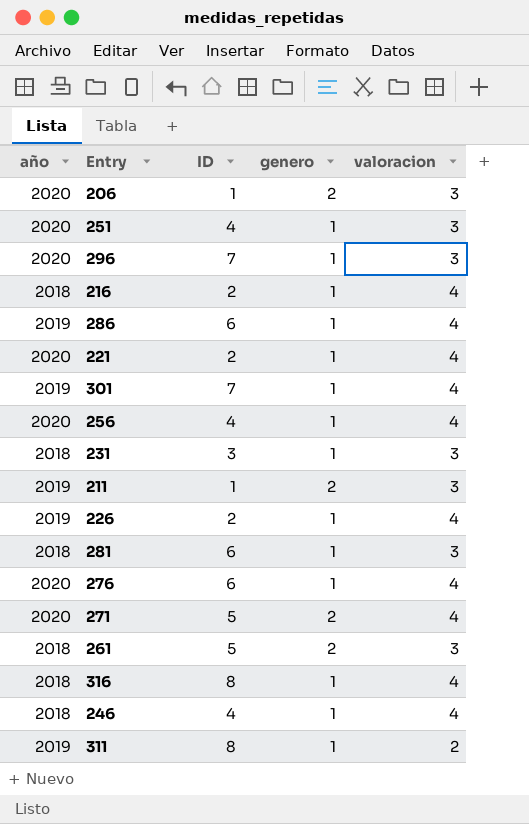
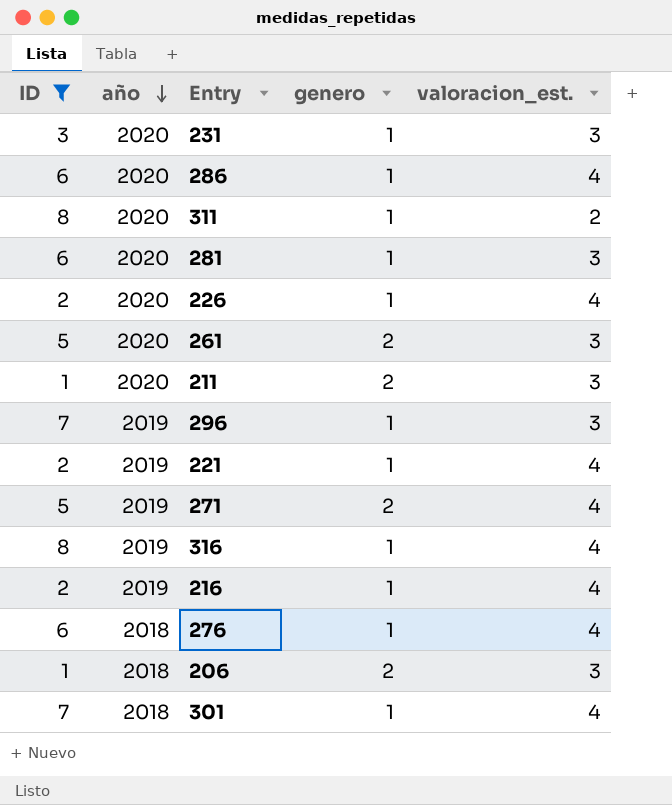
filter: none -> ID != 4
row order: none -> año descending
column ID | position: 3 -> 1
column name: valoracion -> valoracion_est.
231 | año: 2018 -> 2020
286 | año: 2019 -> 2020
311 | año: 2019 -> 2020
281 | año: 2018 -> 2020
226 | año: 2019 -> 2020
261 | año: 2018 -> 2020
211 | año: 2019 -> 2020
296 | año: 2020 -> 2019
221 | año: 2020 -> 2019
271 | año: 2020 -> 2019
316 | año: 2018 -> 2019
216 | año: 2018 -> 2019
276 | año: 2020 -> 2018
206 | año: 2020 -> 2018
301 | año: 2019 -> 2018

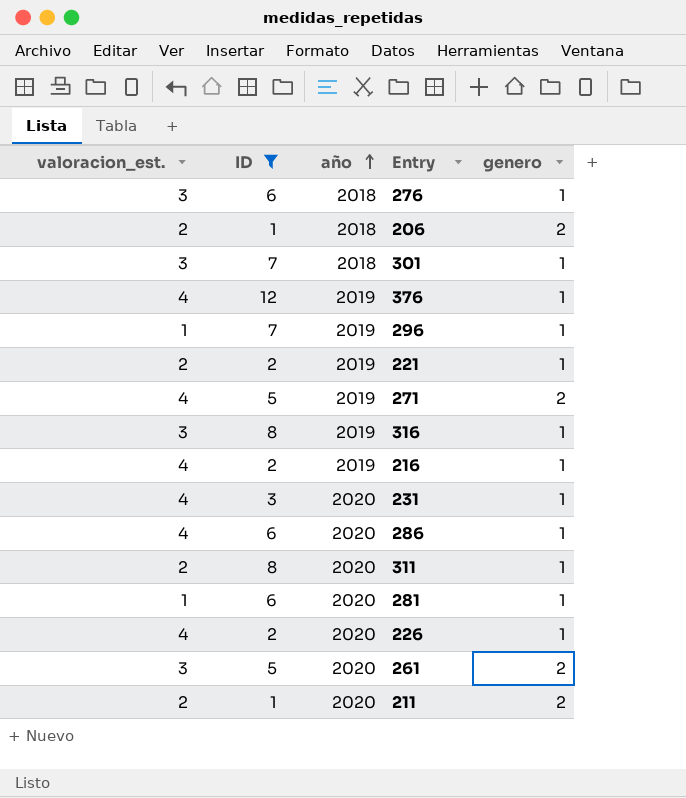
row order: año descending -> año ascending
column valoracion_est. | position: 5 -> 1
276 | valoracion_est.: 4 -> 3
206 | valoracion_est.: 3 -> 2
301 | valoracion_est.: 4 -> 3
row 376: none -> 4 | 12 | 2019 | 1
296 | valoracion_est.: 3 -> 1
221 | valoracion_est.: 4 -> 2
316 | valoracion_est.: 4 -> 3
231 | valoracion_est.: 3 -> 4
281 | valoracion_est.: 3 -> 1
211 | valoracion_est.: 3 -> 2

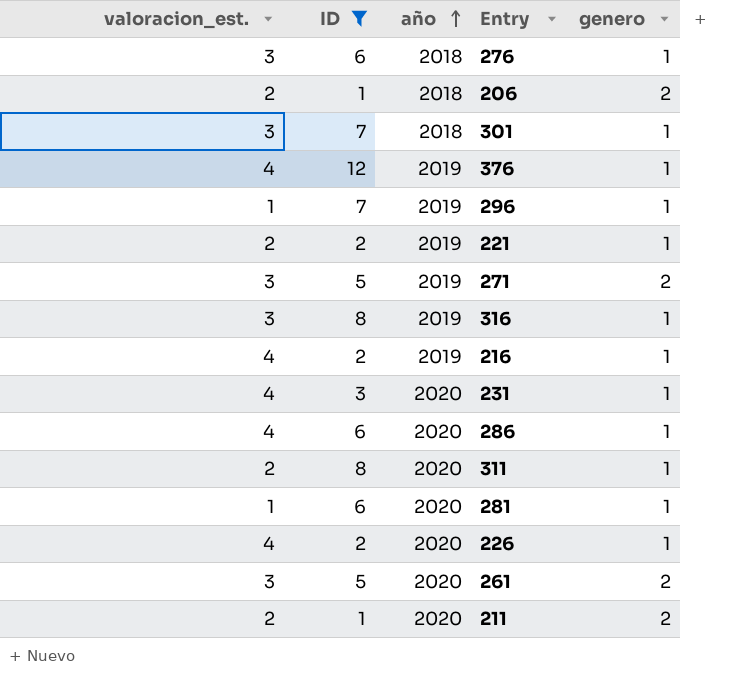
271 | valoracion_est.: 4 -> 3

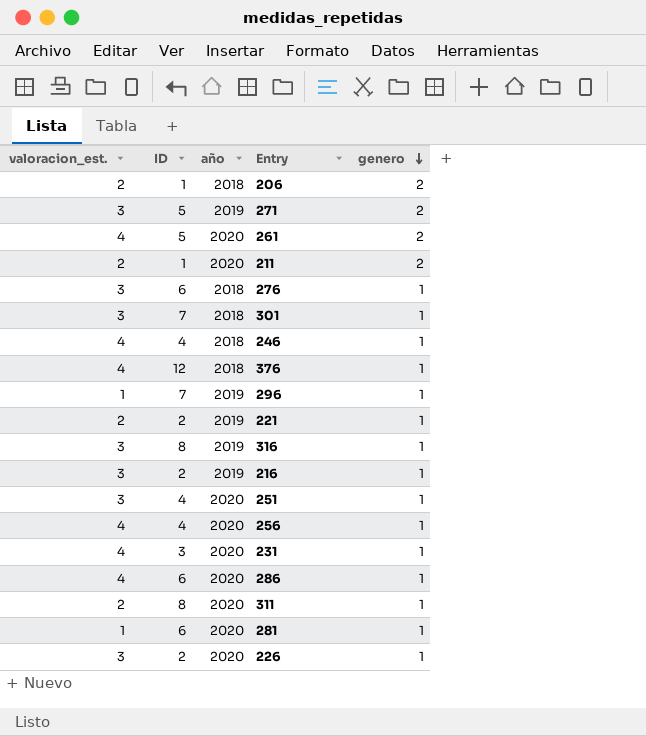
filter: ID != 4 -> none
row order: año ascending -> genero descending
261 | valoracion_est.: 3 -> 4
376 | año: 2019 -> 2018
216 | valoracion_est.: 4 -> 3
226 | valoracion_est.: 4 -> 3

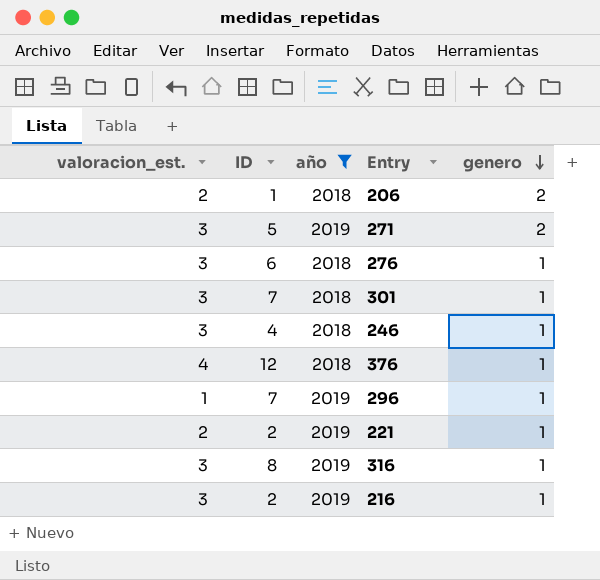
filter: none -> año != 2020
246 | valoracion_est.: 4 -> 3

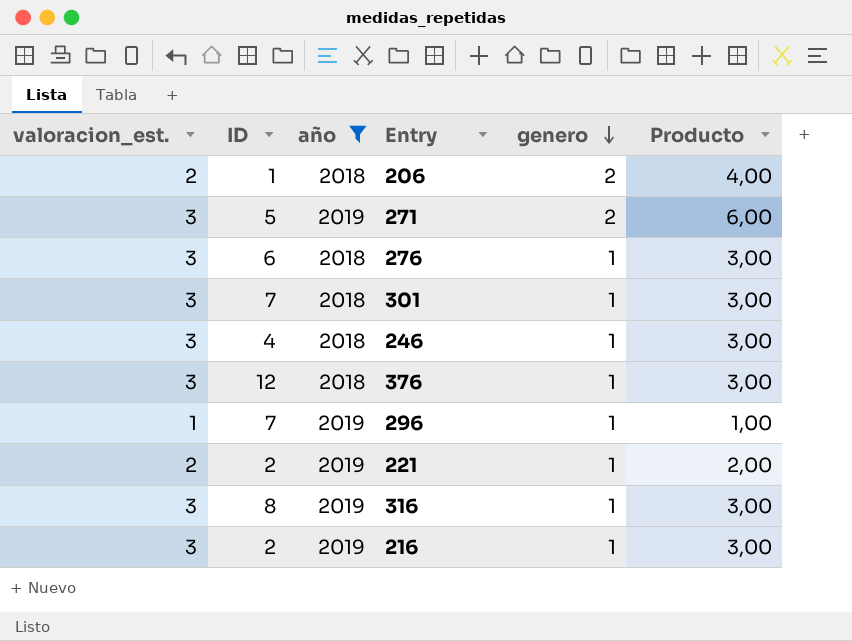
column Producto | formula: none -> [valoracion_est.] * [genero]
376 | valoracion_est.: 4 -> 3

